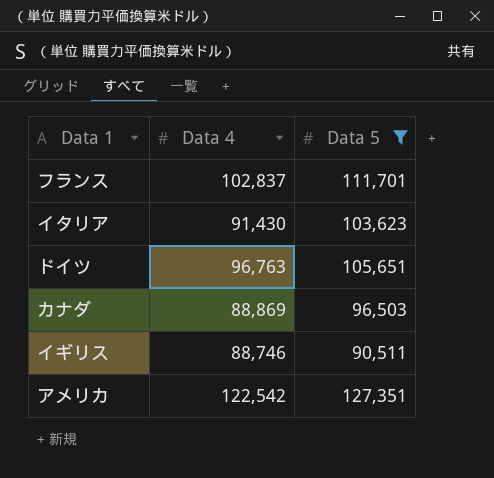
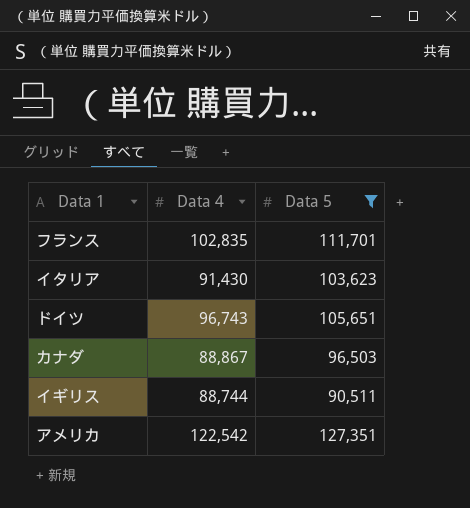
フランス | Data 4: 102,837 -> 102,835
ドイツ | Data 4: 96,763 -> 96,743
カナダ | Data 4: 88,869 -> 88,867
イギリス | Data 4: 88,746 -> 88,744

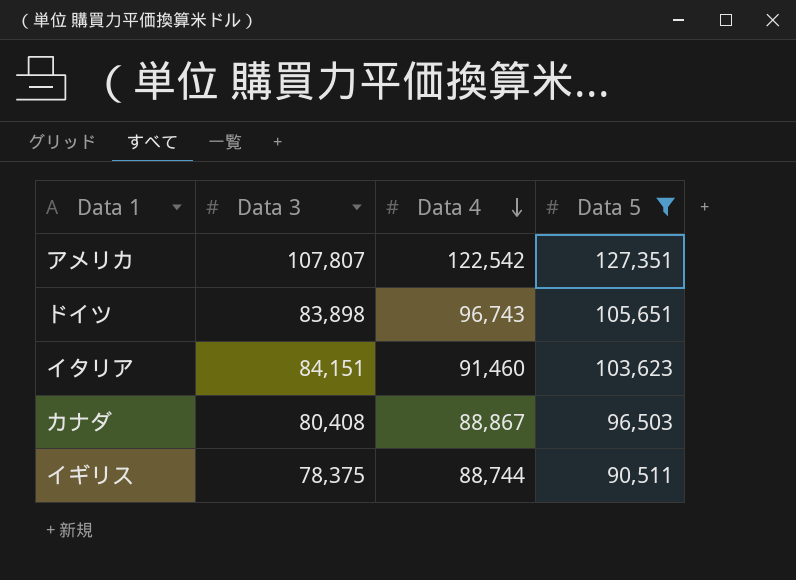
row order: none -> Data 4 descending
column Data 3 | position: none -> 2
row フランス: 102,835 | 111,701 -> none
イタリア | Data 4: 91,430 -> 91,460

